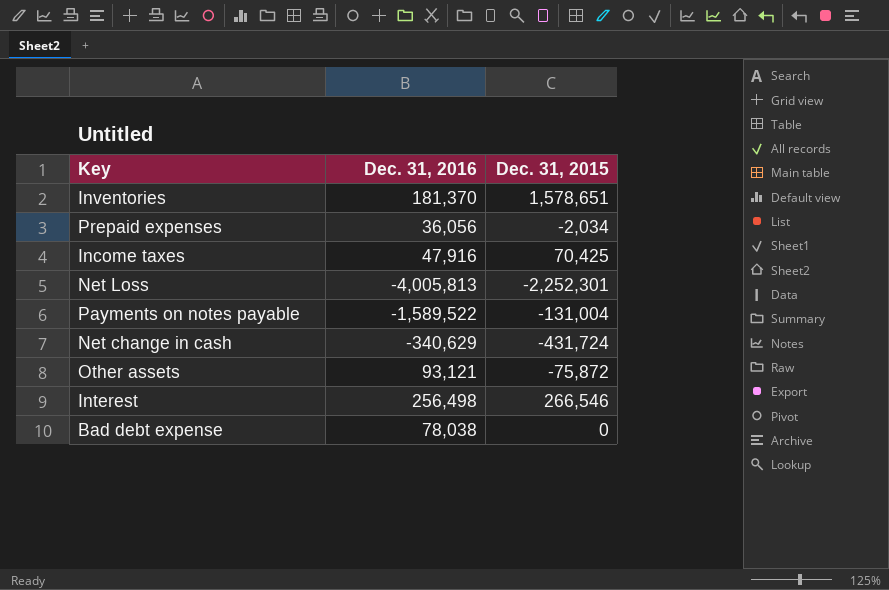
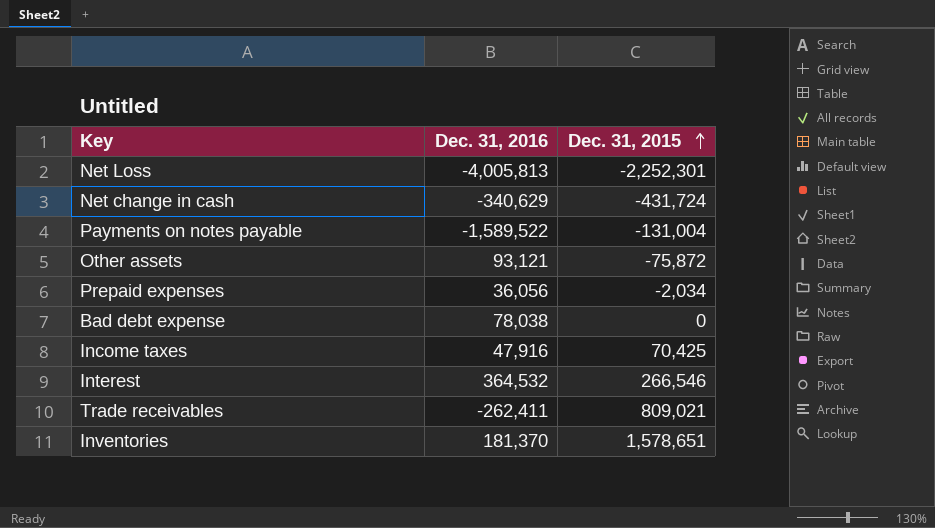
row order: none -> Dec. 31, 2015 ascending
Interest | Dec. 31, 2016: 256,498 -> 364,532
row Trade receivables: none -> -262,411 | 809,021

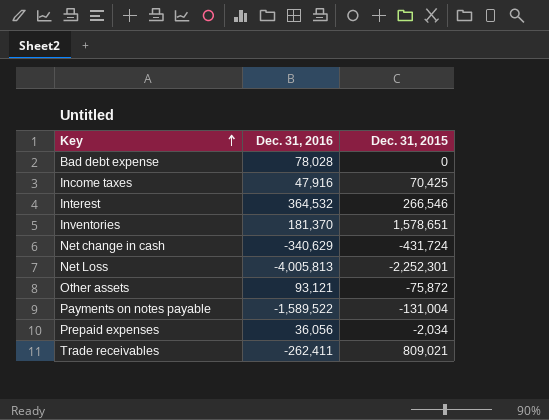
row order: Dec. 31, 2015 ascending -> Key ascending
Bad debt expense | Dec. 31, 2016: 78,038 -> 78,028

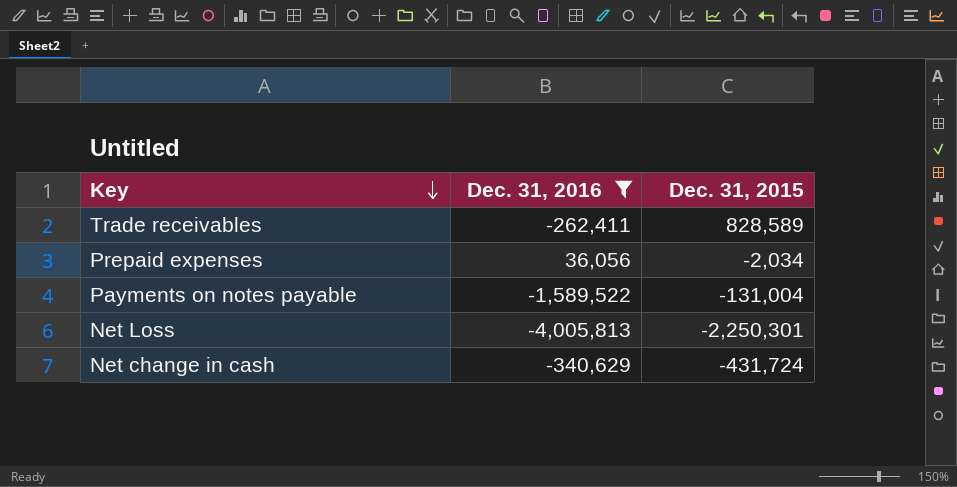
filter: none -> Dec. 31, 2016 <= 36,056
row order: Key ascending -> Key descending
Trade receivables | Dec. 31, 2015: 809,021 -> 828,589
Net Loss | Dec. 31, 2015: -2,252,301 -> -2,250,301

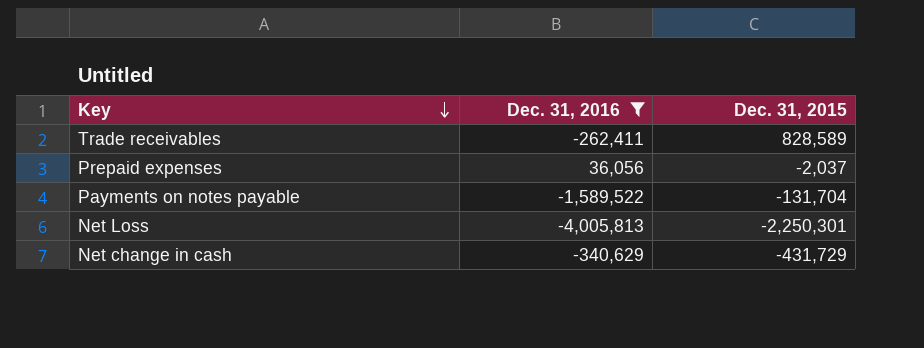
Prepaid expenses | Dec. 31, 2015: -2,034 -> -2,037
Payments on notes payable | Dec. 31, 2015: -131,004 -> -131,704
Net change in cash | Dec. 31, 2015: -431,724 -> -431,729

